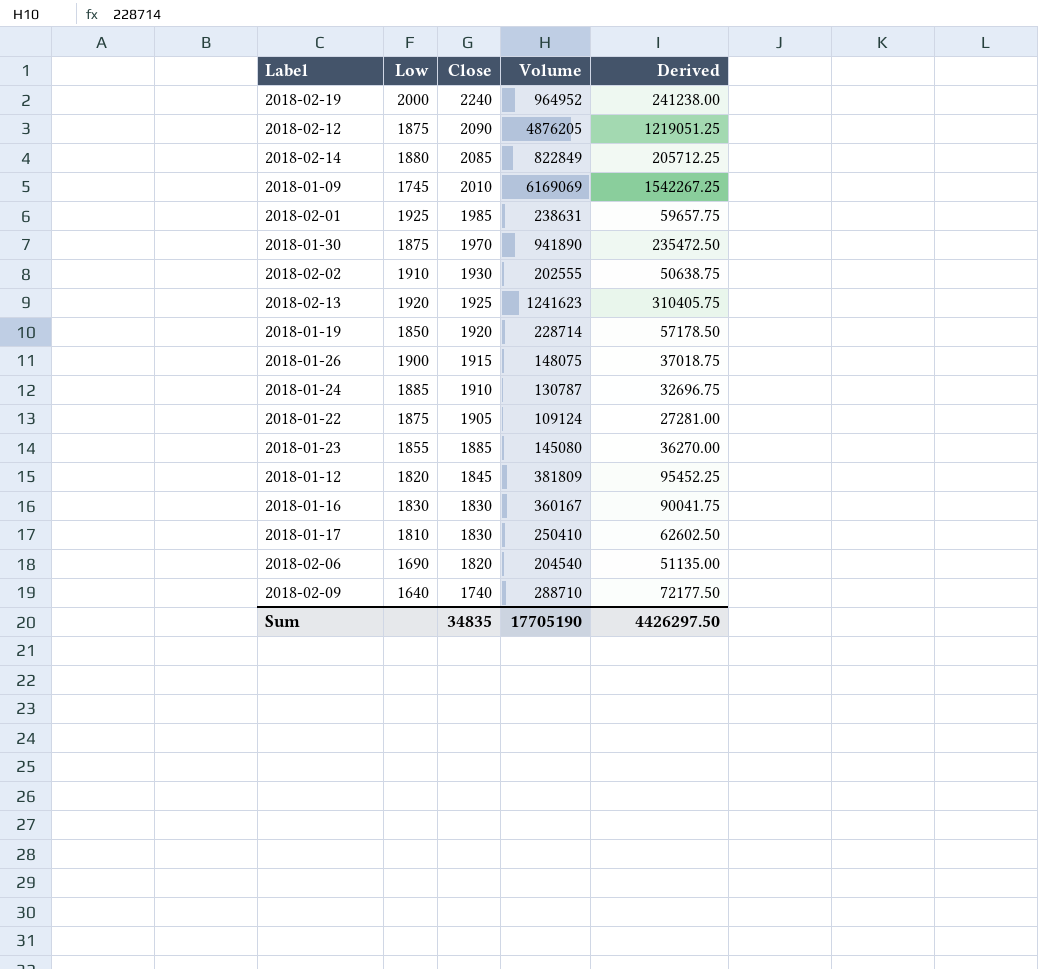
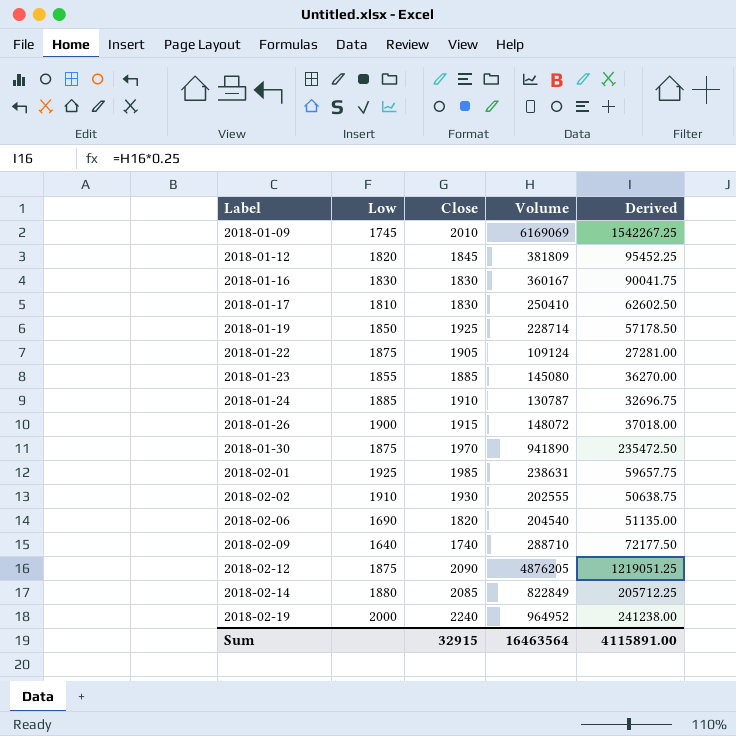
row order: Close descending -> Label ascending
row 2018-02-13: 1920 | 1925 | 1241623 | 310405.75 -> none
2018-01-19 | Close: 1920 -> 1925
2018-01-26 | Volume: 148075 -> 148072
2018-01-26 | Derived: 37018.75 -> 37018.00
Sum | Close: 34835 -> 32915
Sum | Volume: 17705190 -> 16463564
Sum | Derived: 4426297.50 -> 4115891.00

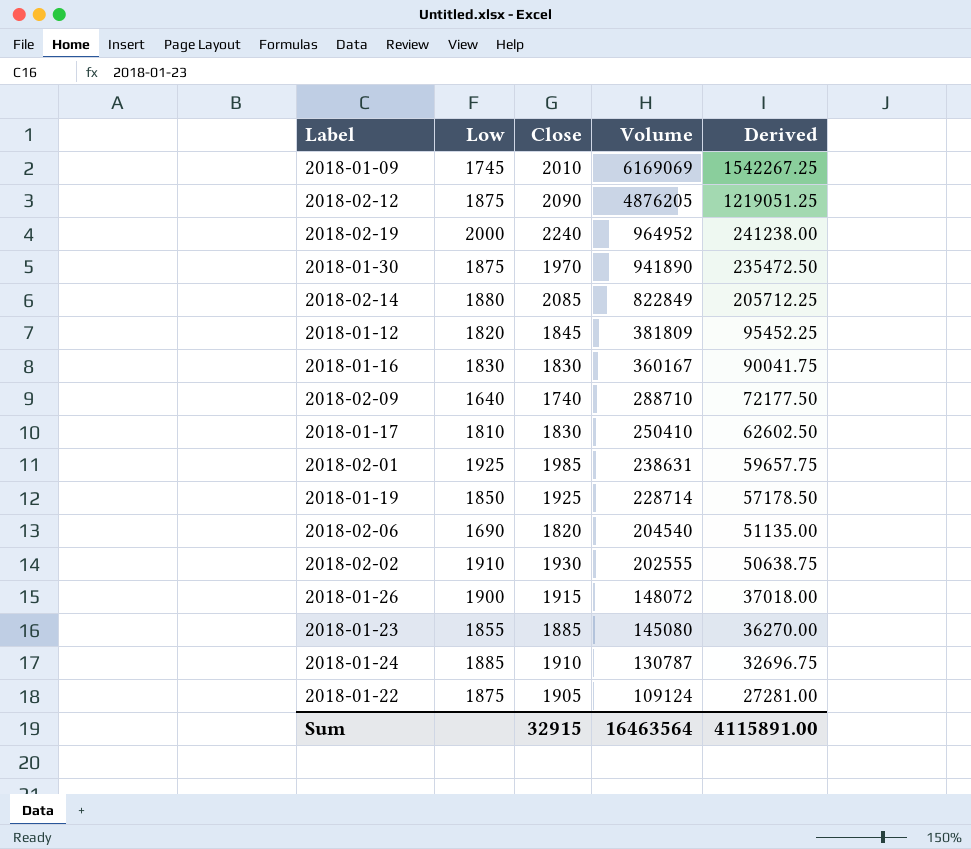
row order: Label ascending -> Volume descending

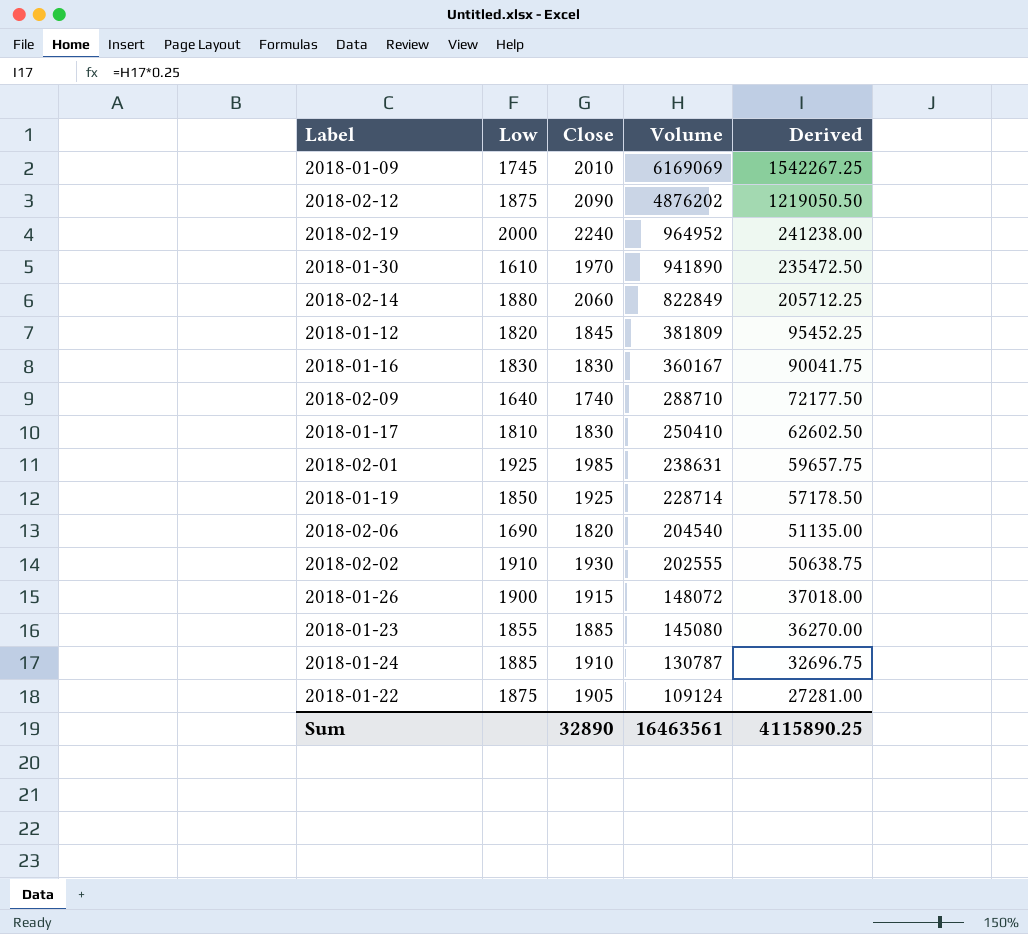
2018-02-12 | Volume: 4876205 -> 4876202
2018-02-12 | Derived: 1219051.25 -> 1219050.50
2018-01-30 | Low: 1875 -> 1610
2018-02-14 | Close: 2085 -> 2060
Sum | Close: 32915 -> 32890
Sum | Volume: 16463564 -> 16463561
Sum | Derived: 4115891.00 -> 4115890.25

